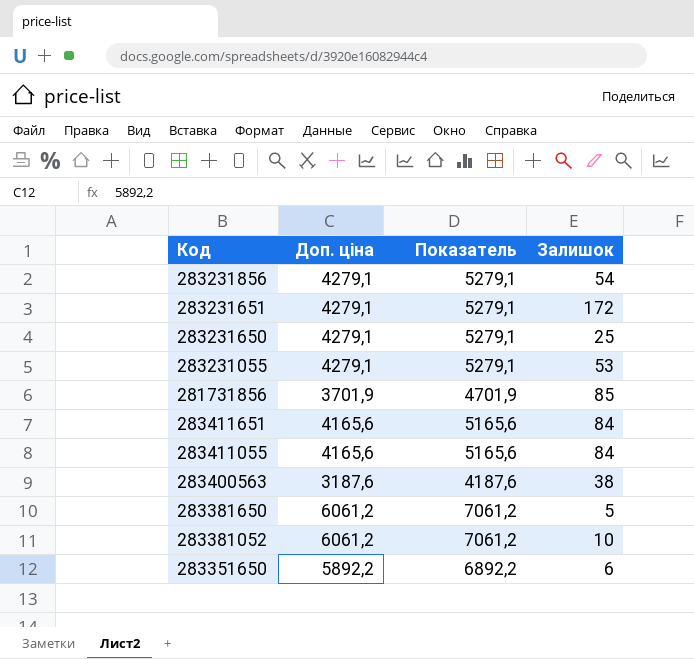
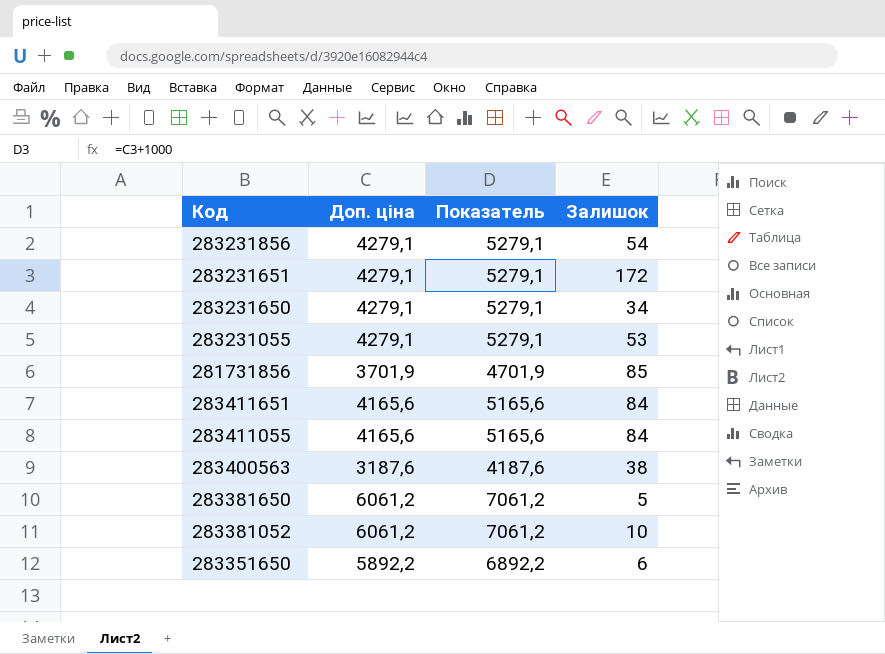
283231650 | Залишок: 25 -> 34

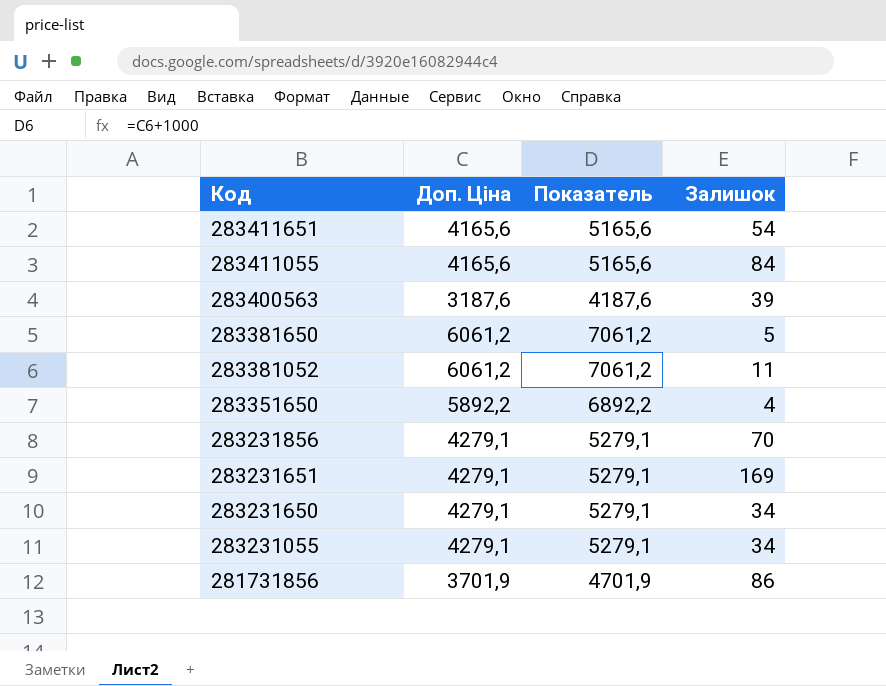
row order: none -> Код descending
column name: Доп. ціна -> Доп. Ціна
283411651 | Залишок: 84 -> 54
283400563 | Залишок: 38 -> 39
283381052 | Залишок: 10 -> 11
283351650 | Залишок: 6 -> 4
283231856 | Залишок: 54 -> 70
283231651 | Залишок: 172 -> 169
283231055 | Залишок: 53 -> 34
281731856 | Залишок: 85 -> 86

